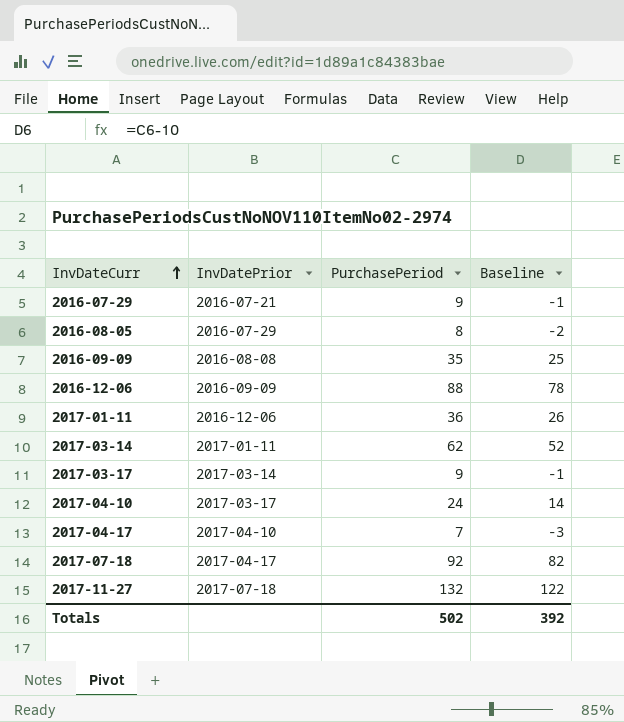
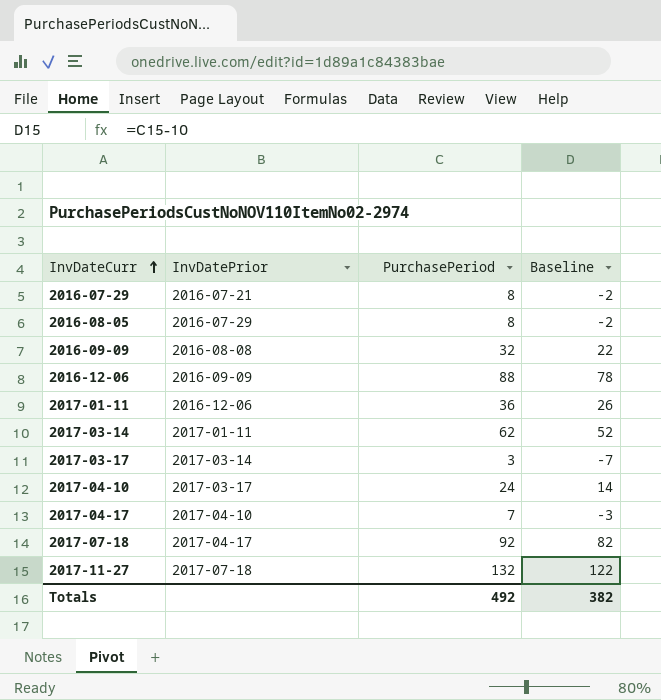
2016-07-29 | PurchasePeriod: 9 -> 8
2016-07-29 | Baseline: -1 -> -2
2016-09-09 | PurchasePeriod: 35 -> 32
2016-09-09 | Baseline: 25 -> 22
2017-03-17 | PurchasePeriod: 9 -> 3
2017-03-17 | Baseline: -1 -> -7
Totals | PurchasePeriod: 502 -> 492
Totals | Baseline: 392 -> 382

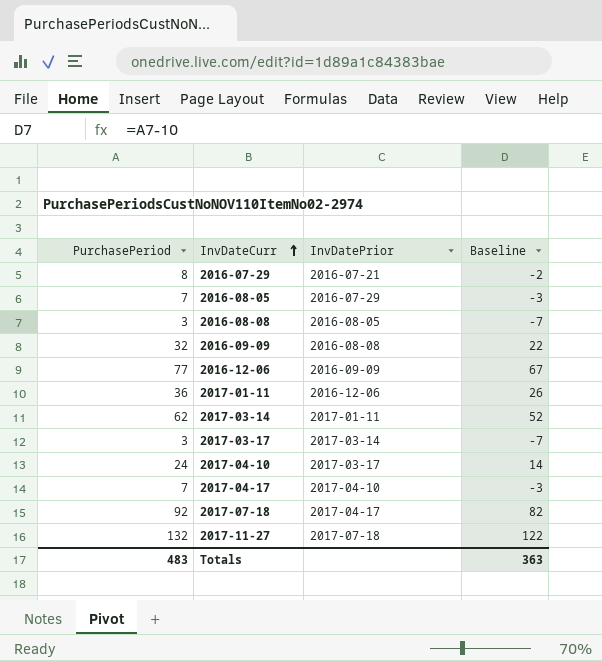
column PurchasePeriod | position: 3 -> 1
2016-08-05 | PurchasePeriod: 8 -> 7
2016-08-05 | Baseline: -2 -> -3
row 2016-08-08: none -> 3 | 2016-08-05 | -7
2016-12-06 | PurchasePeriod: 88 -> 77
2016-12-06 | Baseline: 78 -> 67
Totals | PurchasePeriod: 492 -> 483
Totals | Baseline: 382 -> 363

